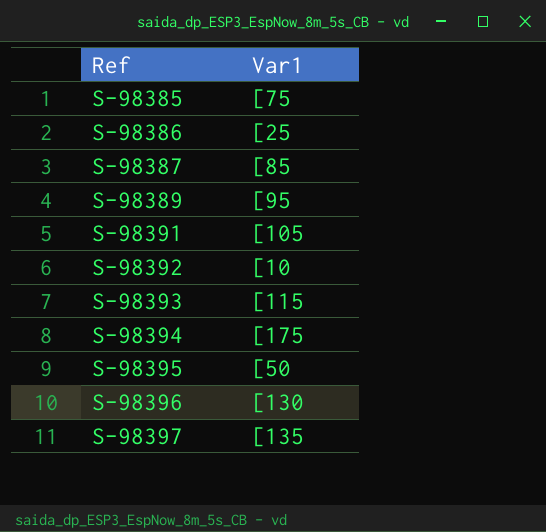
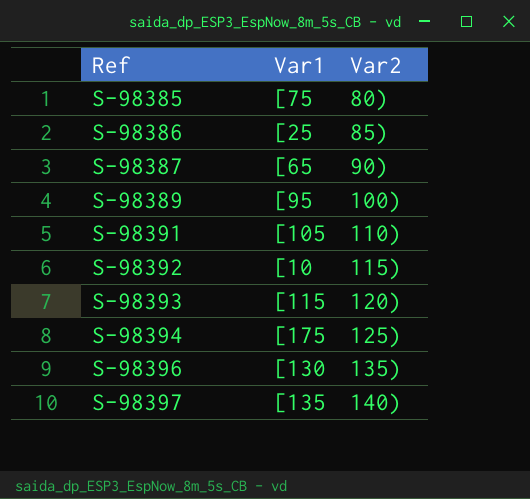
column Var2 | position: none -> 3
row S-98395: [50 -> none
S-98387 | Var1: [85 -> [65

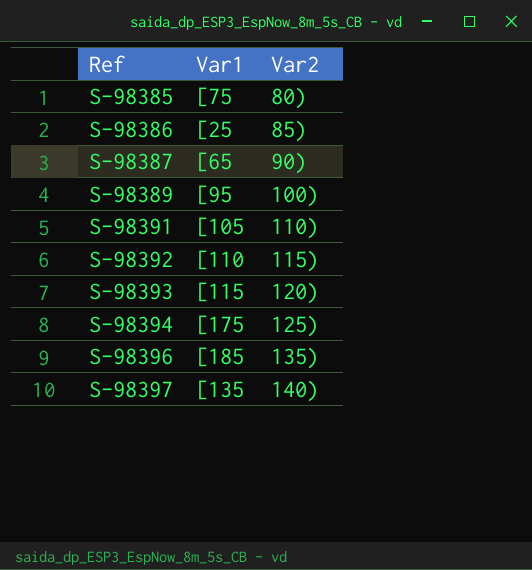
S-98392 | Var1: [10 -> [110
S-98396 | Var1: [130 -> [185

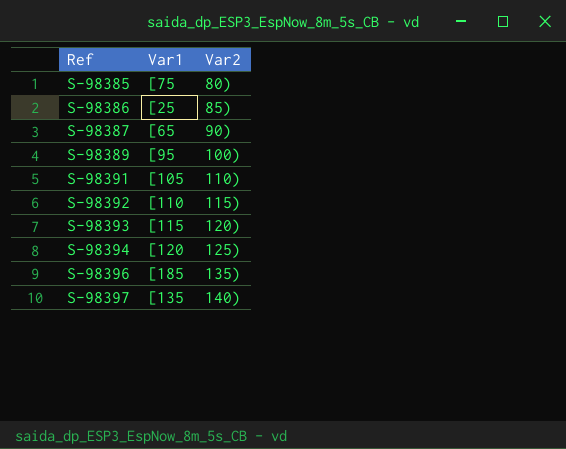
S-98394 | Var1: [175 -> [120

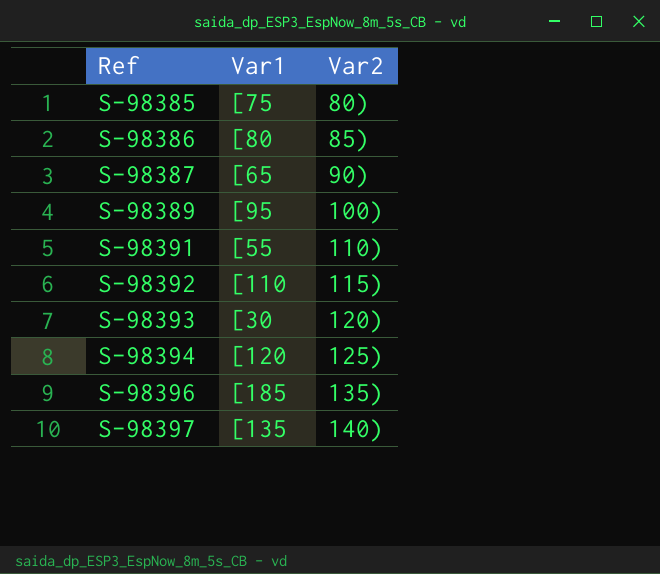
S-98386 | Var1: [25 -> [80
S-98391 | Var1: [105 -> [55
S-98393 | Var1: [115 -> [30

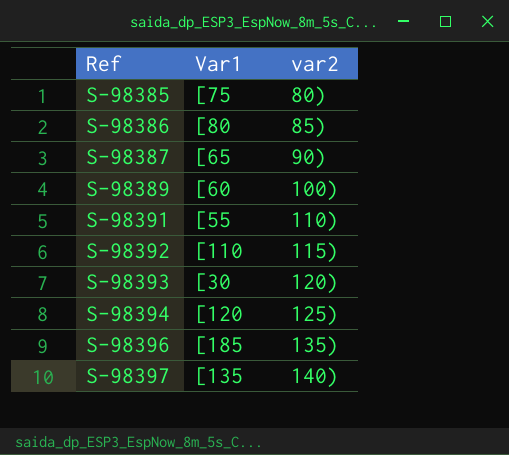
column name: Var2 -> var2
S-98389 | Var1: [95 -> [60

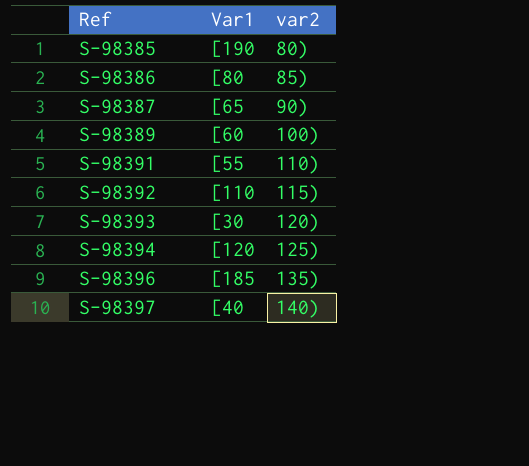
S-98385 | Var1: [75 -> [190
S-98397 | Var1: [135 -> [40

